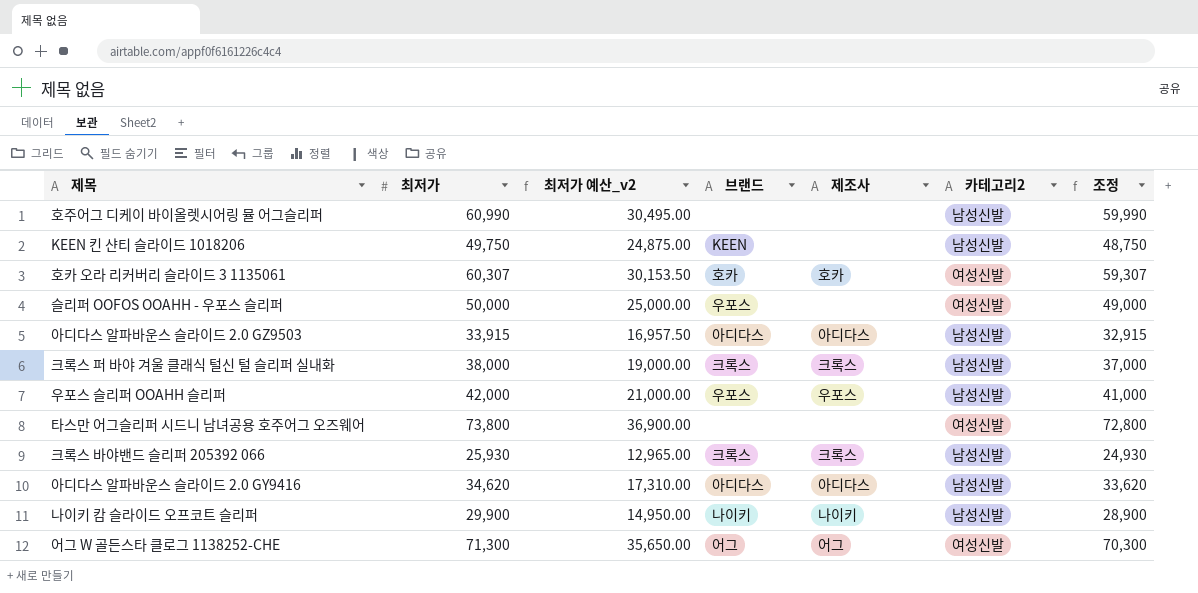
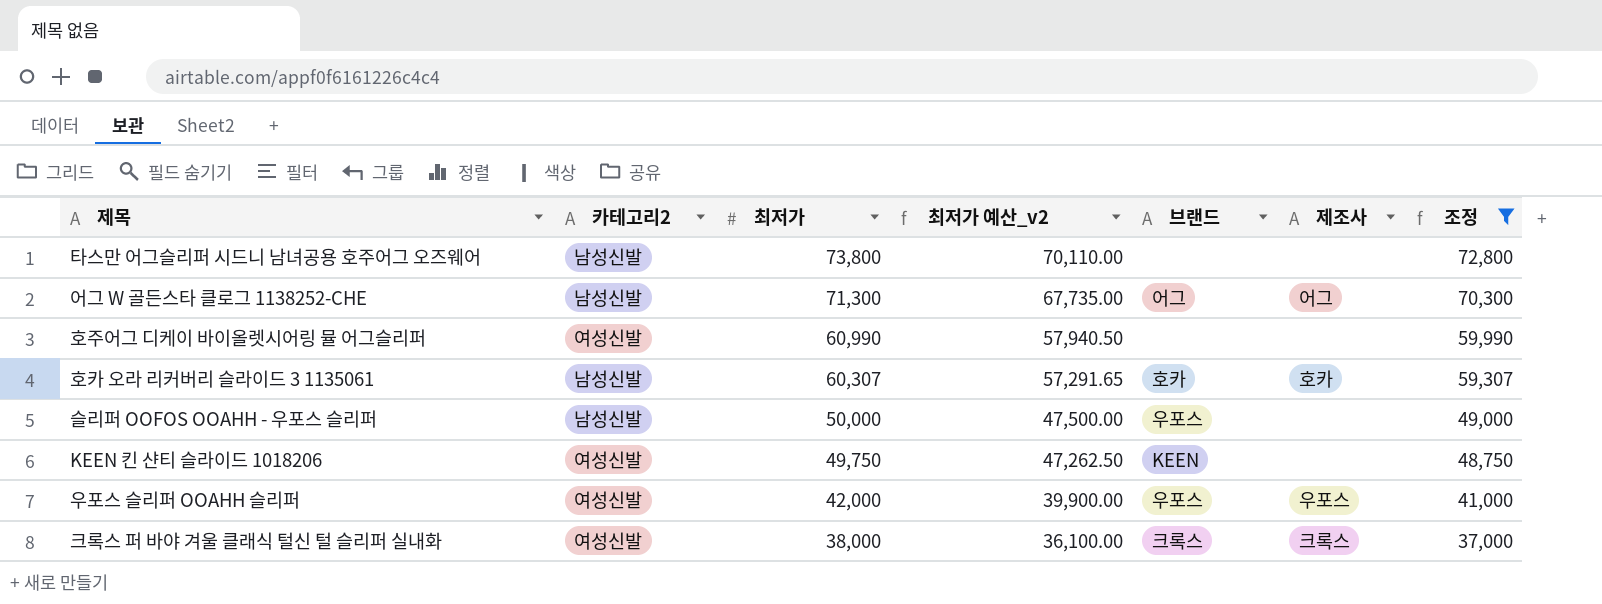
filter: none -> 조정 >= 37,000
row order: none -> 최저가 descending
column 카테고리2 | position: 6 -> 2
column 최저가 예산_v2 | formula: [최저가] * 0.5 -> [최저가] * 0.95
타스만 어그슬리퍼 시드니 남녀공용 호주어그 오즈웨어 | 카테고리2: 여성신발 -> 남성신발
어그 W 골든스타 클로그 1138252-CHE | 카테고리2: 여성신발 -> 남성신발
호주어그 디케이 바이올렛시어링 뮬 어그슬리퍼 | 카테고리2: 남성신발 -> 여성신발
호카 오라 리커버리 슬라이드 3 1135061 | 카테고리2: 여성신발 -> 남성신발
슬리퍼 OOFOS OOAHH - 우포스 슬리퍼 | 카테고리2: 여성신발 -> 남성신발
KEEN 킨 샨티 슬라이드 1018206 | 카테고리2: 남성신발 -> 여성신발
우포스 슬리퍼 OOAHH 슬리퍼 | 카테고리2: 남성신발 -> 여성신발
크록스 퍼 바야 겨울 클래식 털신 털 슬리퍼 실내화 | 카테고리2: 남성신발 -> 여성신발

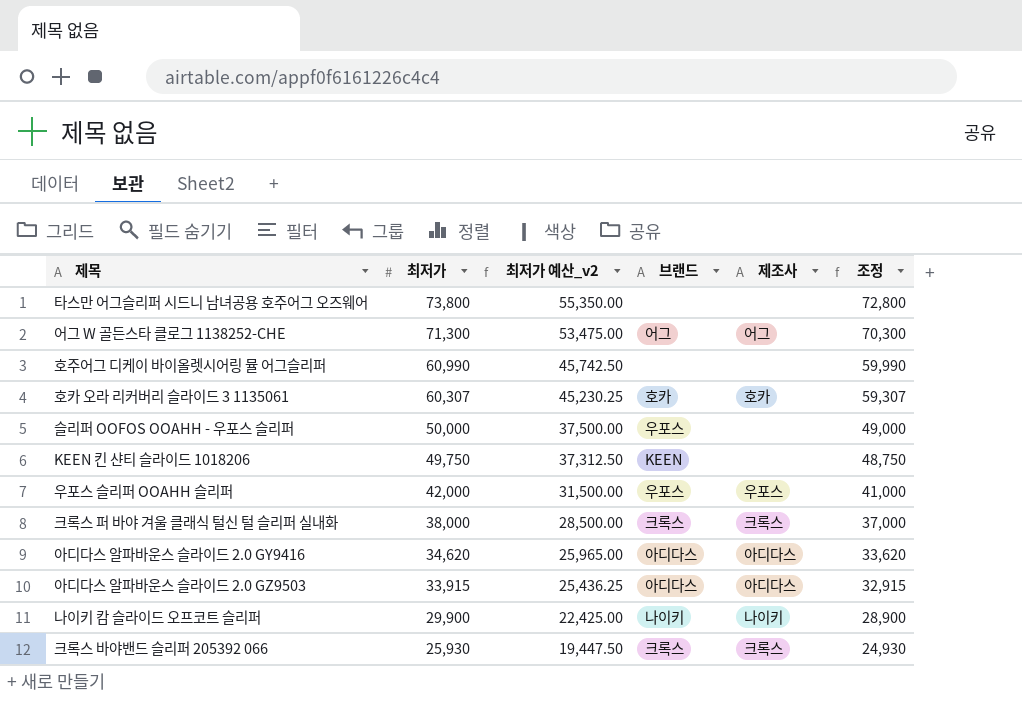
filter: 조정 >= 37,000 -> none
column 카테고리2 | position: 2 -> none
column 최저가 예산_v2 | formula: [최저가] * 0.95 -> [최저가] * 0.75

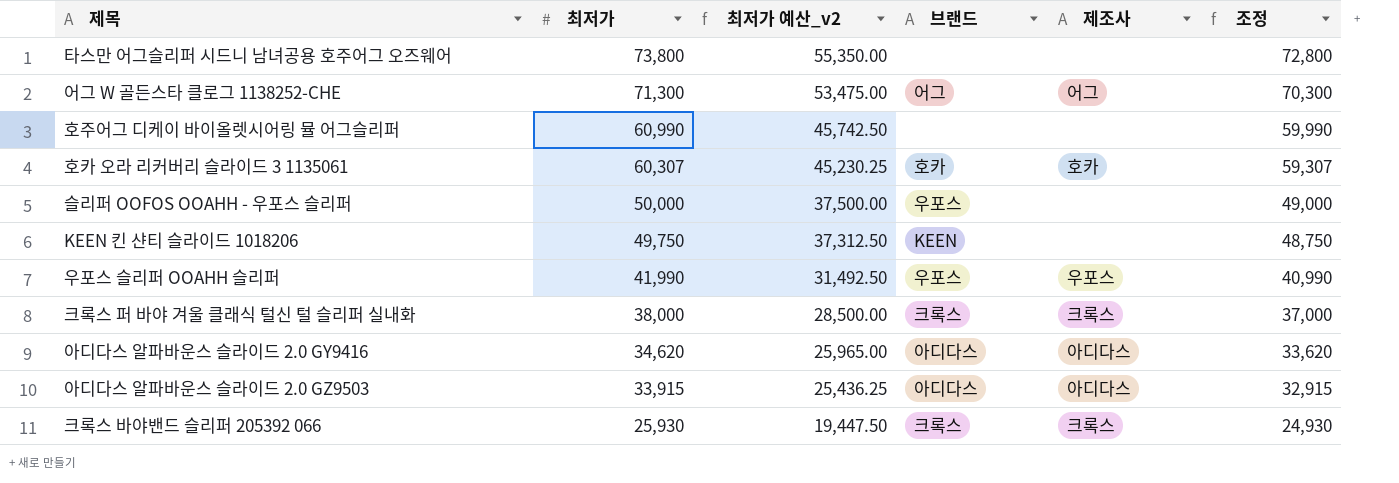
row 나이키 캄 슬라이드 오프코트 슬리퍼: 29,900 | 22,425.00 | 나이키 | 나이키 | 28,900 -> none
우포스 슬리퍼 OOAHH 슬리퍼 | 최저가: 42,000 -> 41,990
우포스 슬리퍼 OOAHH 슬리퍼 | 최저가 예산_v2: 31,500.00 -> 31,492.50
우포스 슬리퍼 OOAHH 슬리퍼 | 조정: 41,000 -> 40,990

